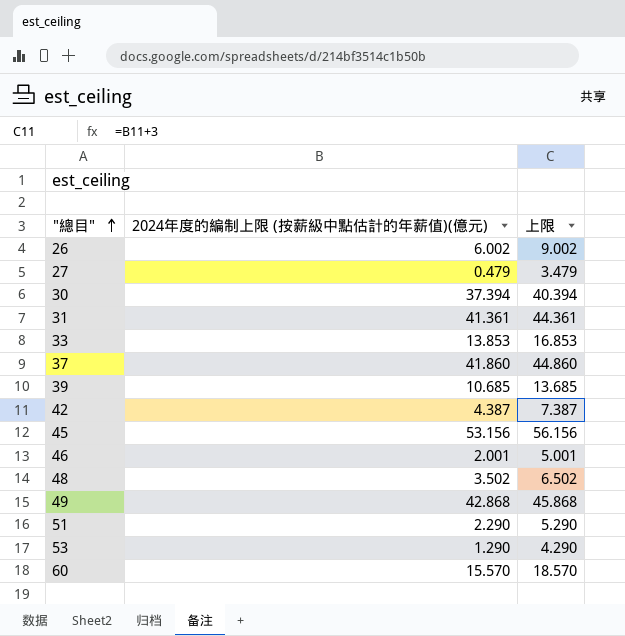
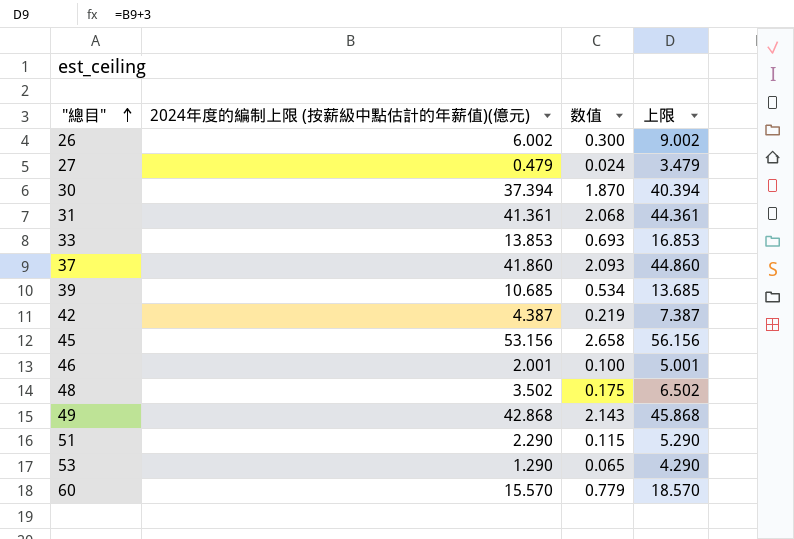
column 数值 | formula: none -> [2024年度的編制上限 (按薪級中點估計的年薪值)(億元)] * 0.05

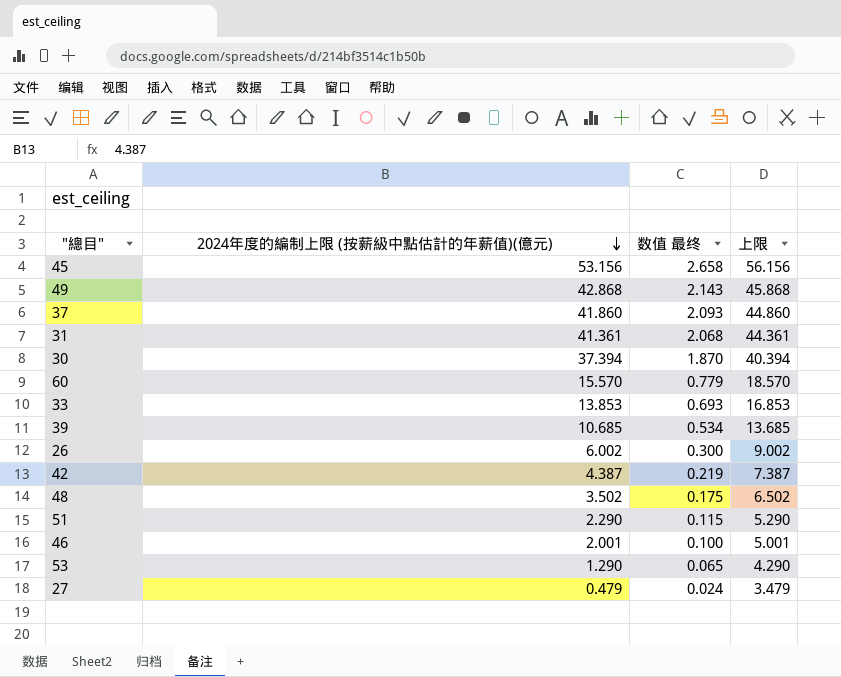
row order: "總目" ascending -> 2024年度的編制上限 (按薪級中點估計的年薪值)(億元) descending
column name: 数值 -> 数值 最终

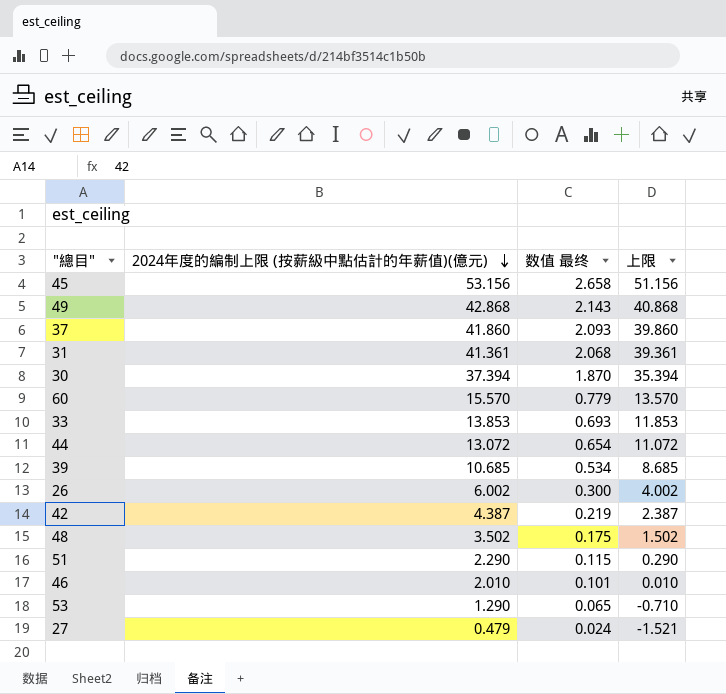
column 上限 | formula: [2024年度的編制上限 (按薪級中點估計的年薪值)(億元)] + 3 -> [2024年度的編制上限 (按薪級中點估計的年薪值)(億元)] - 2
row 44: none -> 13.072 | 0.654 | 11.072
46 | 2024年度的編制上限 (按薪級中點估計的年薪值)(億元): 2.001 -> 2.010
46 | 数值 最终: 0.100 -> 0.101

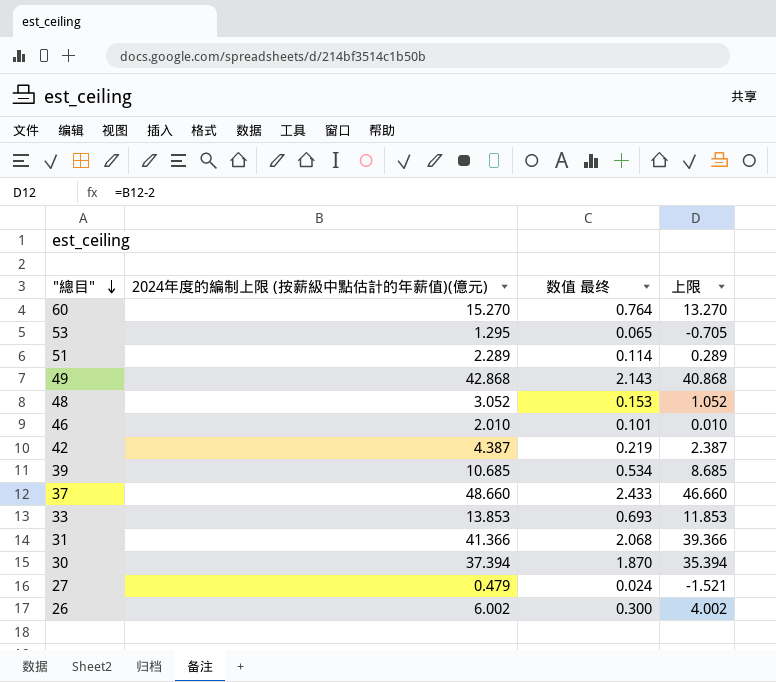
row order: 2024年度的編制上限 (按薪級中點估計的年薪值)(億元) descending -> "總目" descending
row 45: 53.156 | 2.658 | 51.156 -> none
row 44: 13.072 | 0.654 | 11.072 -> none
60 | 2024年度的編制上限 (按薪級中點估計的年薪值)(億元): 15.570 -> 15.270
60 | 数值 最终: 0.779 -> 0.764
60 | 上限: 13.570 -> 13.270
53 | 2024年度的編制上限 (按薪級中點估計的年薪值)(億元): 1.290 -> 1.295
53 | 上限: -0.710 -> -0.705
51 | 2024年度的編制上限 (按薪級中點估計的年薪值)(億元): 2.290 -> 2.289
51 | 数值 最终: 0.115 -> 0.114
51 | 上限: 0.290 -> 0.289
48 | 2024年度的編制上限 (按薪級中點估計的年薪值)(億元): 3.502 -> 3.052
48 | 数值 最终: 0.175 -> 0.153
48 | 上限: 1.502 -> 1.052
37 | 2024年度的編制上限 (按薪級中點估計的年薪值)(億元): 41.860 -> 48.660
37 | 数值 最终: 2.093 -> 2.433
37 | 上限: 39.860 -> 46.660
31 | 2024年度的編制上限 (按薪級中點估計的年薪值)(億元): 41.361 -> 41.366
31 | 上限: 39.361 -> 39.366

